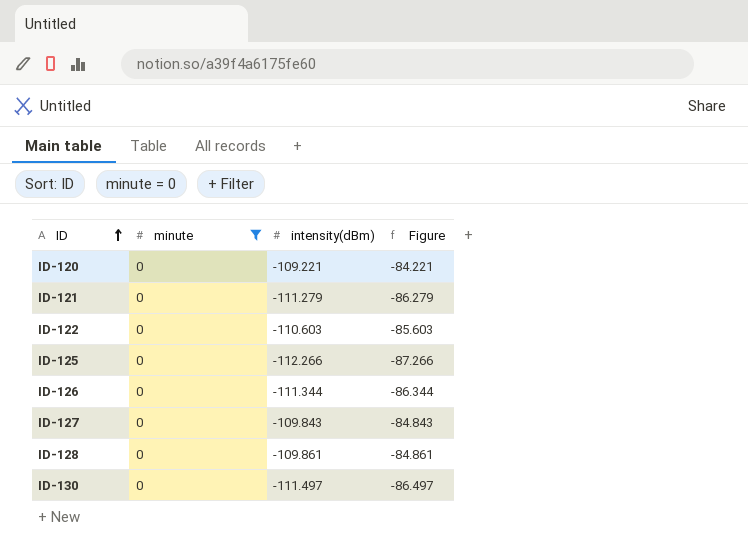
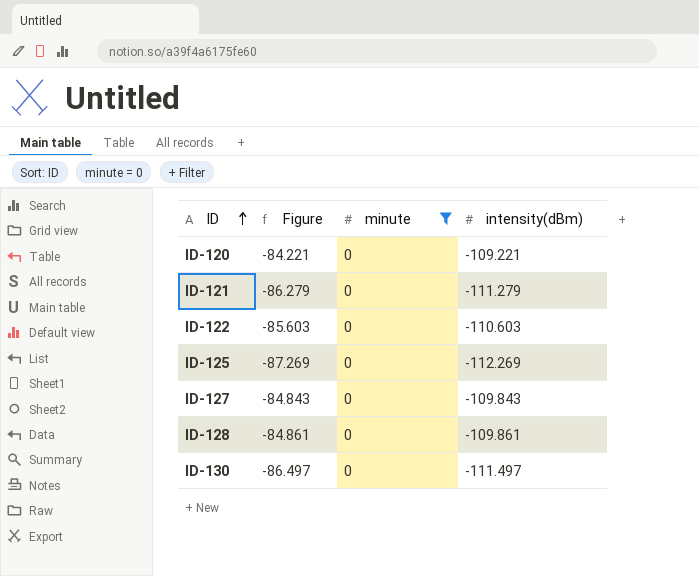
column Figure | position: 4 -> 2
row ID-126: 0 | -111.344 | -86.344 -> none
ID-125 | Figure: -87.266 -> -87.269
ID-125 | intensity(dBm): -112.266 -> -112.269

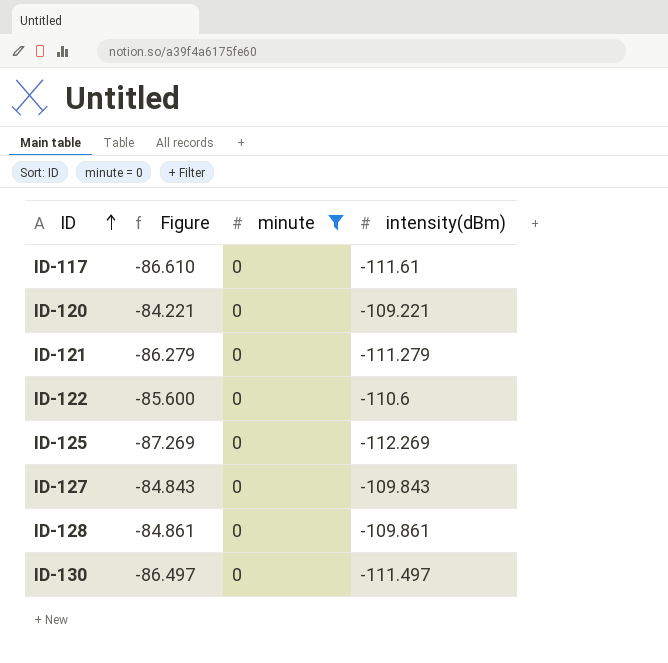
row ID-117: none -> -86.610 | 0 | -111.61
ID-122 | Figure: -85.603 -> -85.600
ID-122 | intensity(dBm): -110.603 -> -110.6

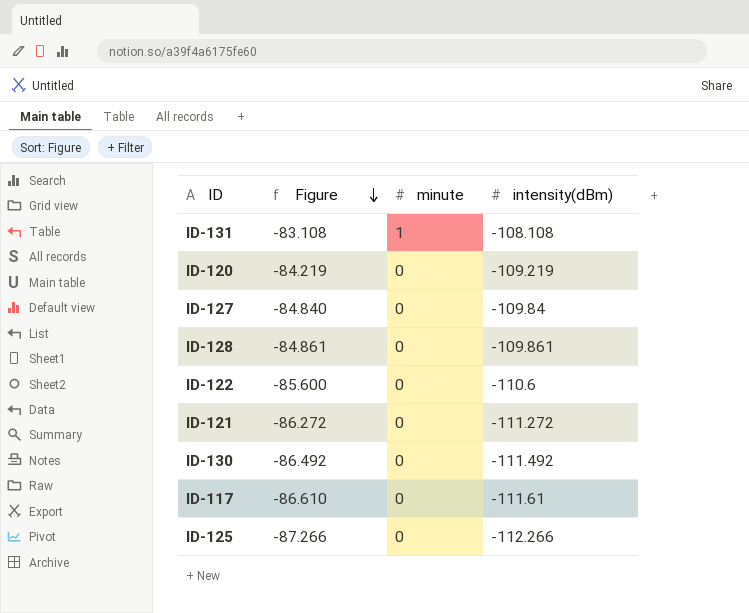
filter: minute = 0 -> none
row order: ID ascending -> Figure descending
ID-120 | Figure: -84.221 -> -84.219
ID-120 | intensity(dBm): -109.221 -> -109.219
ID-127 | Figure: -84.843 -> -84.840
ID-127 | intensity(dBm): -109.843 -> -109.84
ID-121 | Figure: -86.279 -> -86.272
ID-121 | intensity(dBm): -111.279 -> -111.272
ID-130 | Figure: -86.497 -> -86.492
ID-130 | intensity(dBm): -111.497 -> -111.492
ID-125 | Figure: -87.269 -> -87.266
ID-125 | intensity(dBm): -112.269 -> -112.266

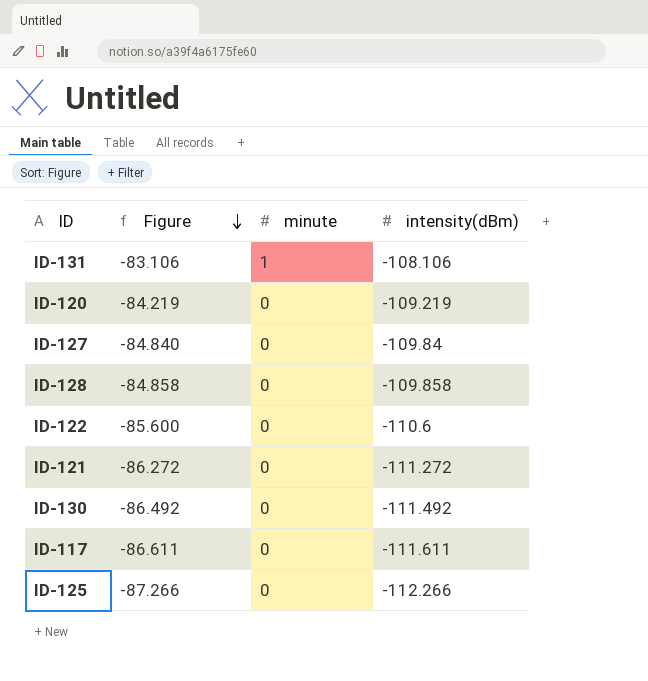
ID-131 | Figure: -83.108 -> -83.106
ID-131 | intensity(dBm): -108.108 -> -108.106
ID-128 | Figure: -84.861 -> -84.858
ID-128 | intensity(dBm): -109.861 -> -109.858
ID-117 | Figure: -86.610 -> -86.611
ID-117 | intensity(dBm): -111.61 -> -111.611

